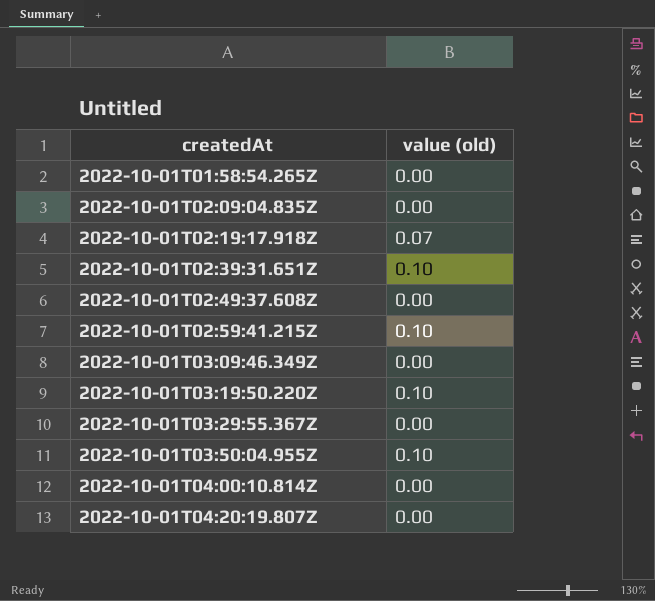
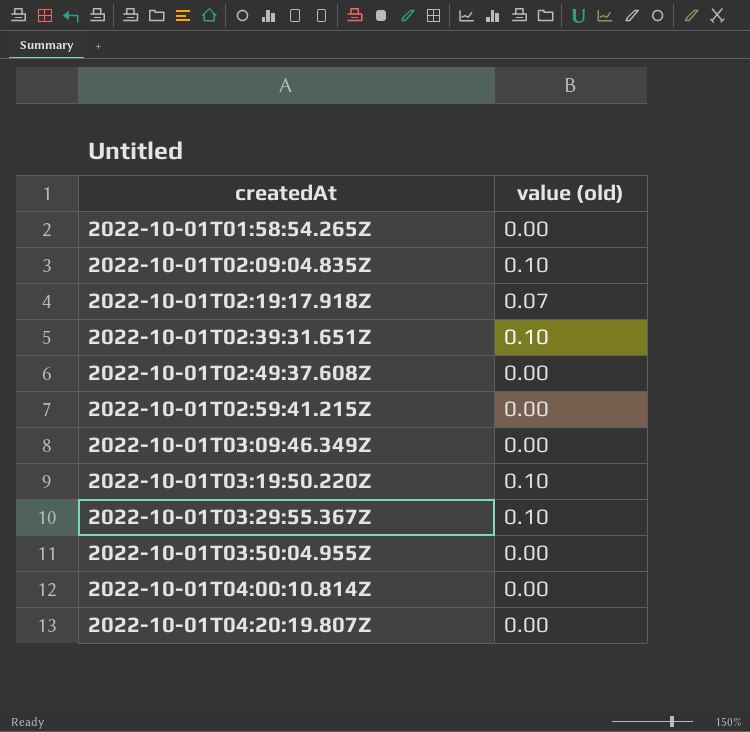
2022-10-01T02:09:04.835Z | value (old): 0.00 -> 0.10
2022-10-01T02:59:41.215Z | value (old): 0.10 -> 0.00
2022-10-01T03:29:55.367Z | value (old): 0.00 -> 0.10
2022-10-01T03:50:04.955Z | value (old): 0.10 -> 0.00

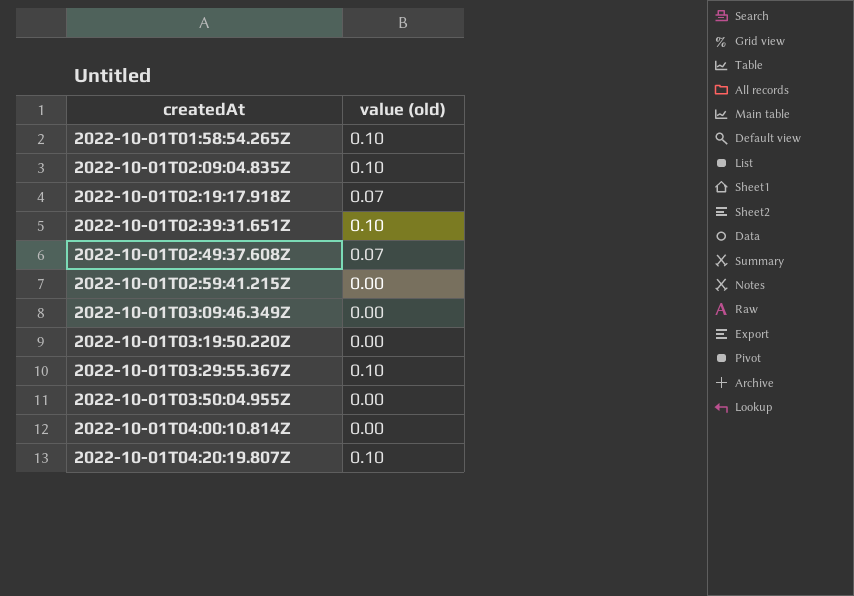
2022-10-01T01:58:54.265Z | value (old): 0.00 -> 0.10
2022-10-01T02:49:37.608Z | value (old): 0.00 -> 0.07
2022-10-01T03:19:50.220Z | value (old): 0.10 -> 0.00
2022-10-01T04:20:19.807Z | value (old): 0.00 -> 0.10

